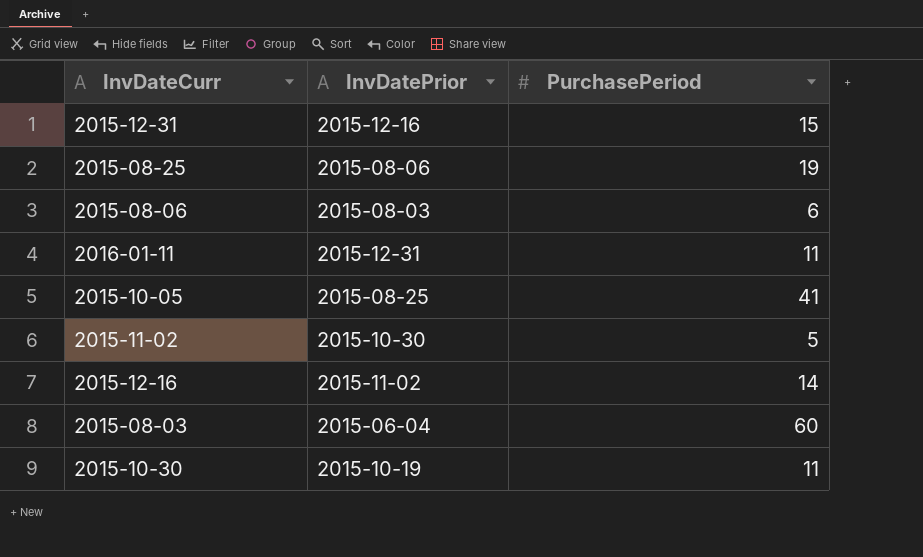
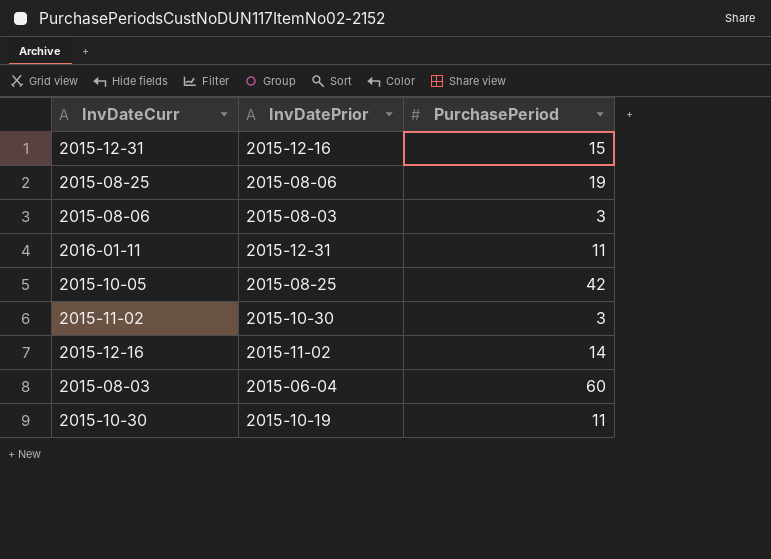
2015-08-06 | PurchasePeriod: 6 -> 3
2015-10-05 | PurchasePeriod: 41 -> 42
2015-11-02 | PurchasePeriod: 5 -> 3

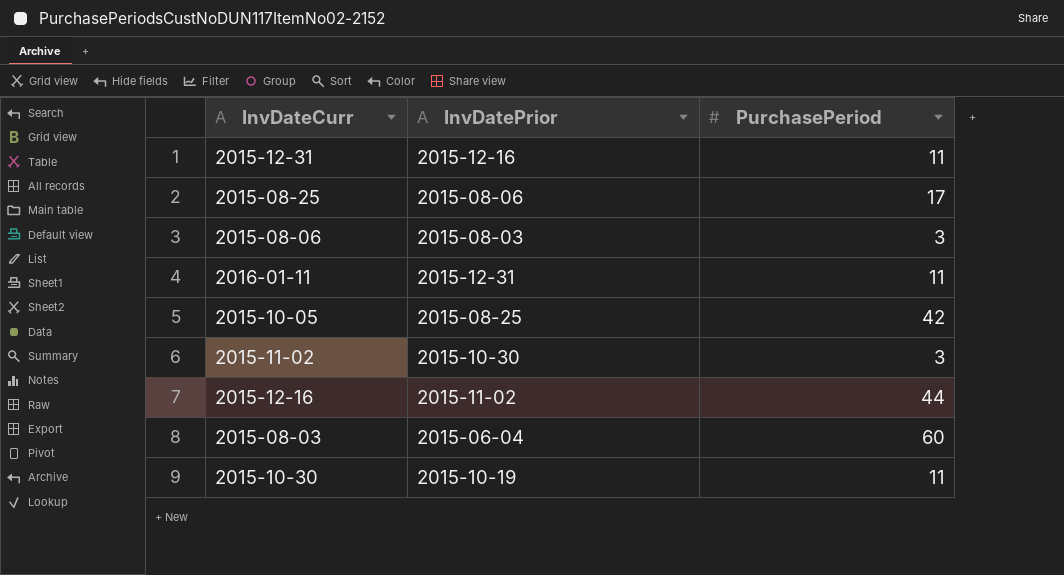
2015-12-31 | PurchasePeriod: 15 -> 11
2015-08-25 | PurchasePeriod: 19 -> 17
2015-12-16 | PurchasePeriod: 14 -> 44

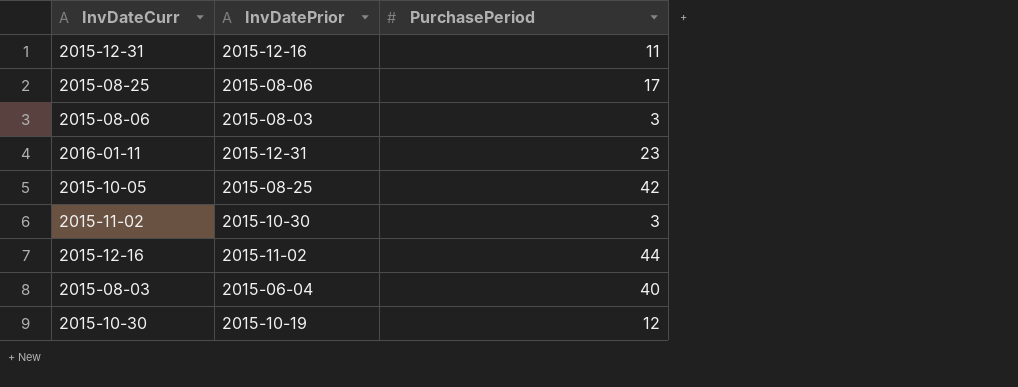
2016-01-11 | PurchasePeriod: 11 -> 23
2015-08-03 | PurchasePeriod: 60 -> 40
2015-10-30 | PurchasePeriod: 11 -> 12

